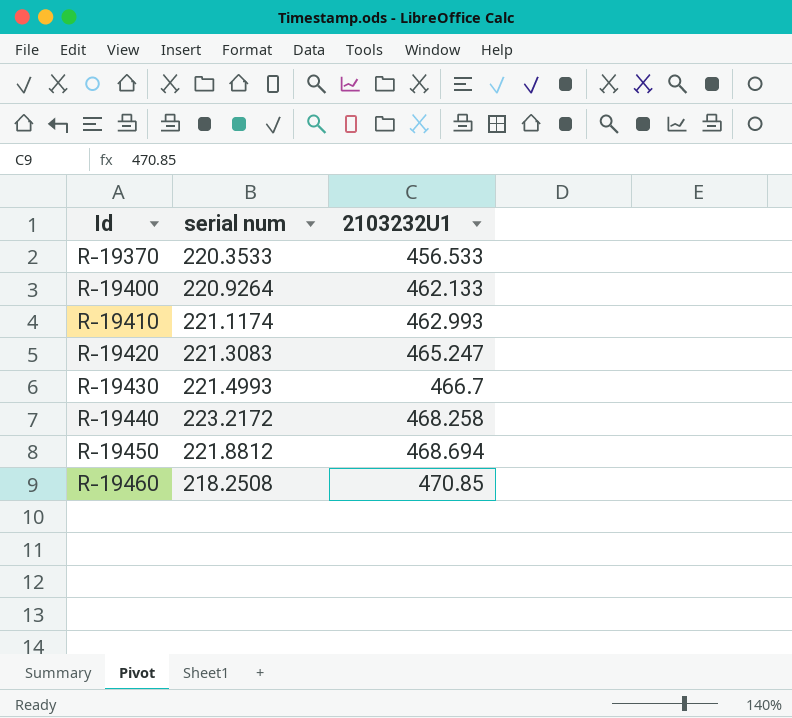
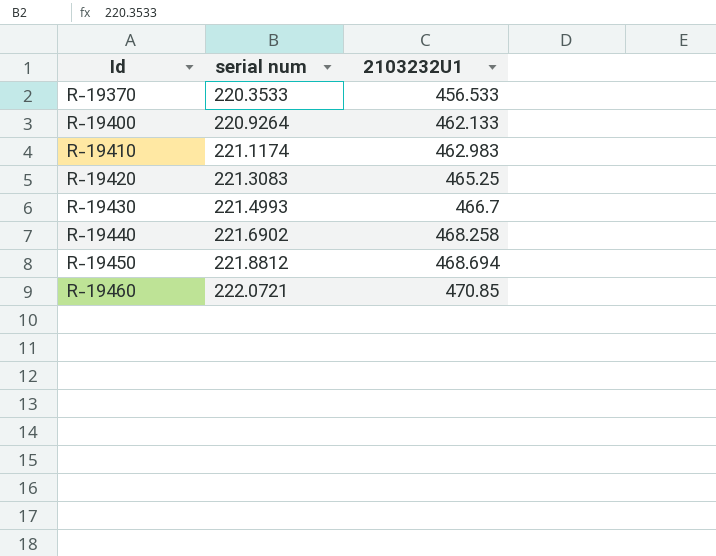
R-19410 | 2103232U1: 462.993 -> 462.983
R-19420 | 2103232U1: 465.247 -> 465.25
R-19440 | serial num: 223.2172 -> 221.6902
R-19460 | serial num: 218.2508 -> 222.0721

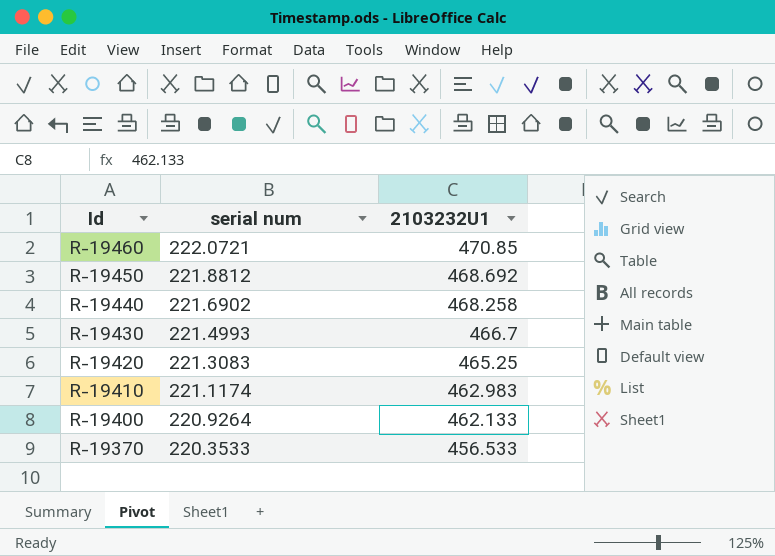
row order: Id ascending -> Id descending
R-19450 | 2103232U1: 468.694 -> 468.692

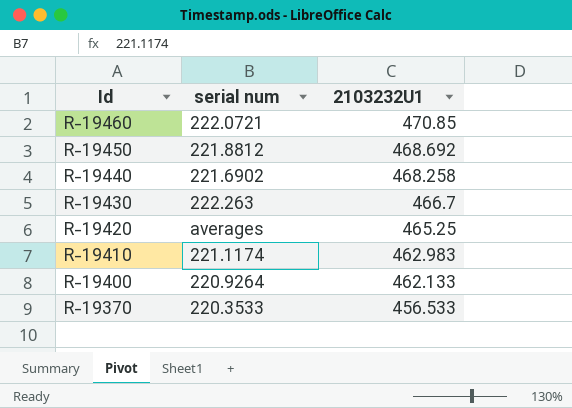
R-19430 | serial num: 221.4993 -> 222.263
R-19420 | serial num: 221.3083 -> averages

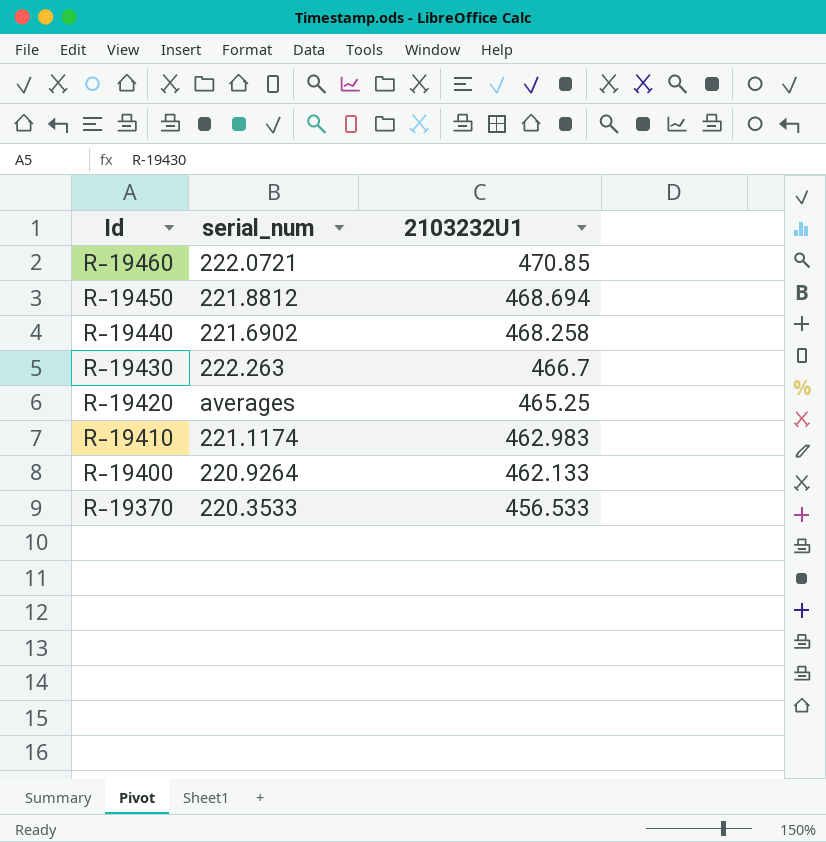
column name: serial num -> serial_num
R-19450 | 2103232U1: 468.692 -> 468.694

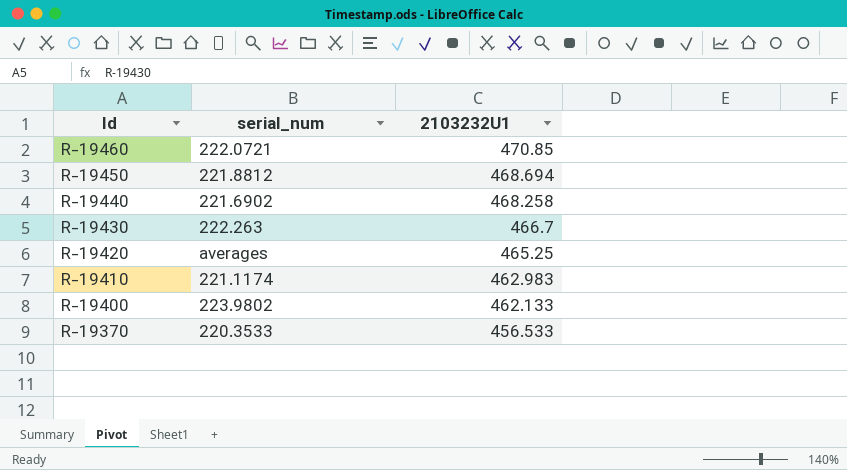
R-19400 | serial_num: 220.9264 -> 223.9802

